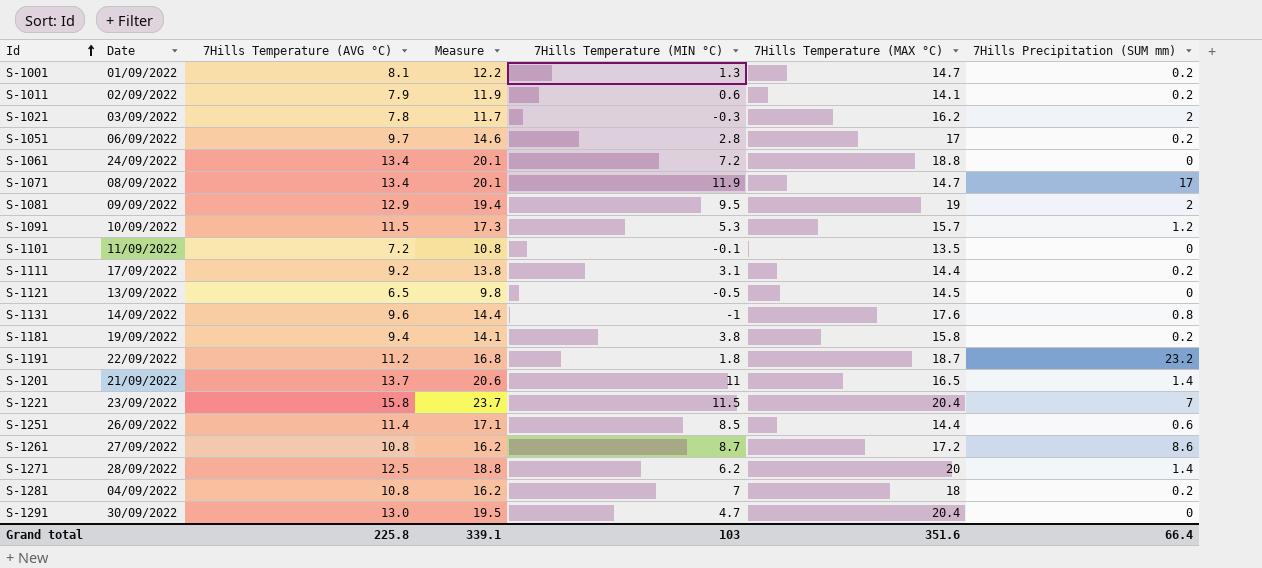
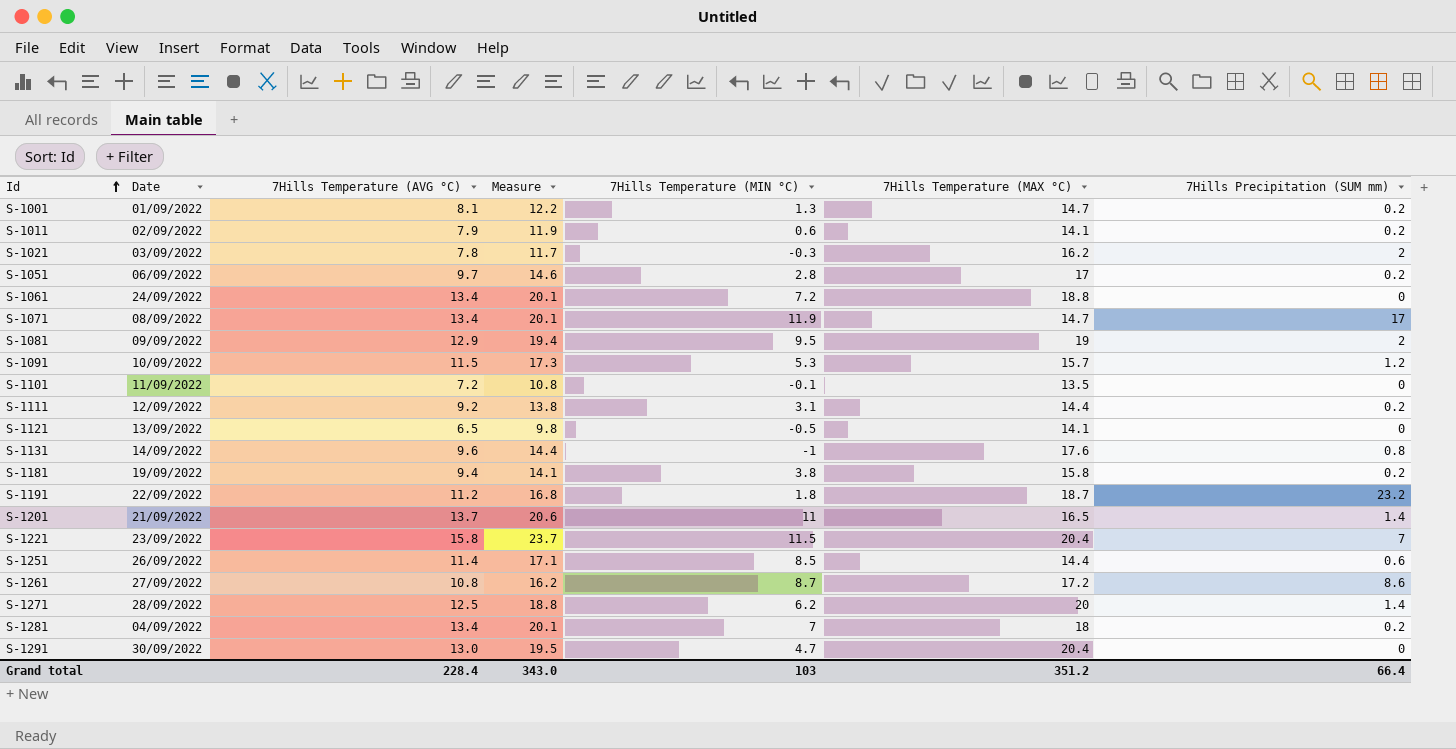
S-1111 | Date: 17/09/2022 -> 12/09/2022
S-1121 | 7Hills Temperature (MAX °C): 14.5 -> 14.1
S-1281 | 7Hills Temperature (AVG °C): 10.8 -> 13.4
S-1281 | Measure: 16.2 -> 20.1
Grand total | 7Hills Temperature (AVG °C): 225.8 -> 228.4
Grand total | Measure: 339.1 -> 343.0
Grand total | 7Hills Temperature (MAX °C): 351.6 -> 351.2

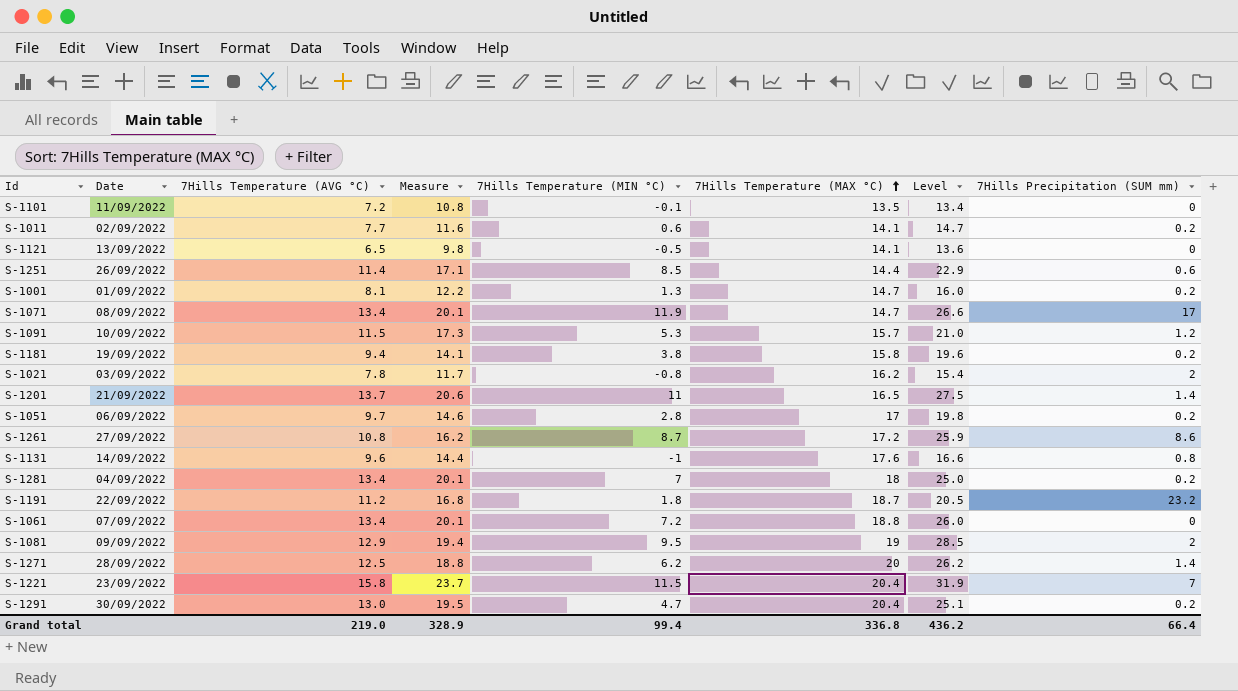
row order: Id ascending -> 7Hills Temperature (MAX °C) ascending
column Level | formula: none -> [7Hills Temperature (MIN °C)] + [7Hills Temperature (MAX °C)]
row S-1111: 12/09/2022 | 9.2 | 13.8 | 3.1 | 14.4 | 0.2 -> none
S-1011 | 7Hills Temperature (AVG °C): 7.9 -> 7.7
S-1011 | Measure: 11.9 -> 11.6
S-1021 | 7Hills Temperature (MIN °C): -0.3 -> -0.8
S-1061 | Date: 24/09/2022 -> 07/09/2022
S-1291 | 7Hills Precipitation (SUM mm): 0 -> 0.2
Grand total | 7Hills Temperature (AVG °C): 228.4 -> 219.0
Grand total | Measure: 343.0 -> 328.9
Grand total | 7Hills Temperature (MIN °C): 103 -> 99.4
Grand total | 7Hills Temperature (MAX °C): 351.2 -> 336.8

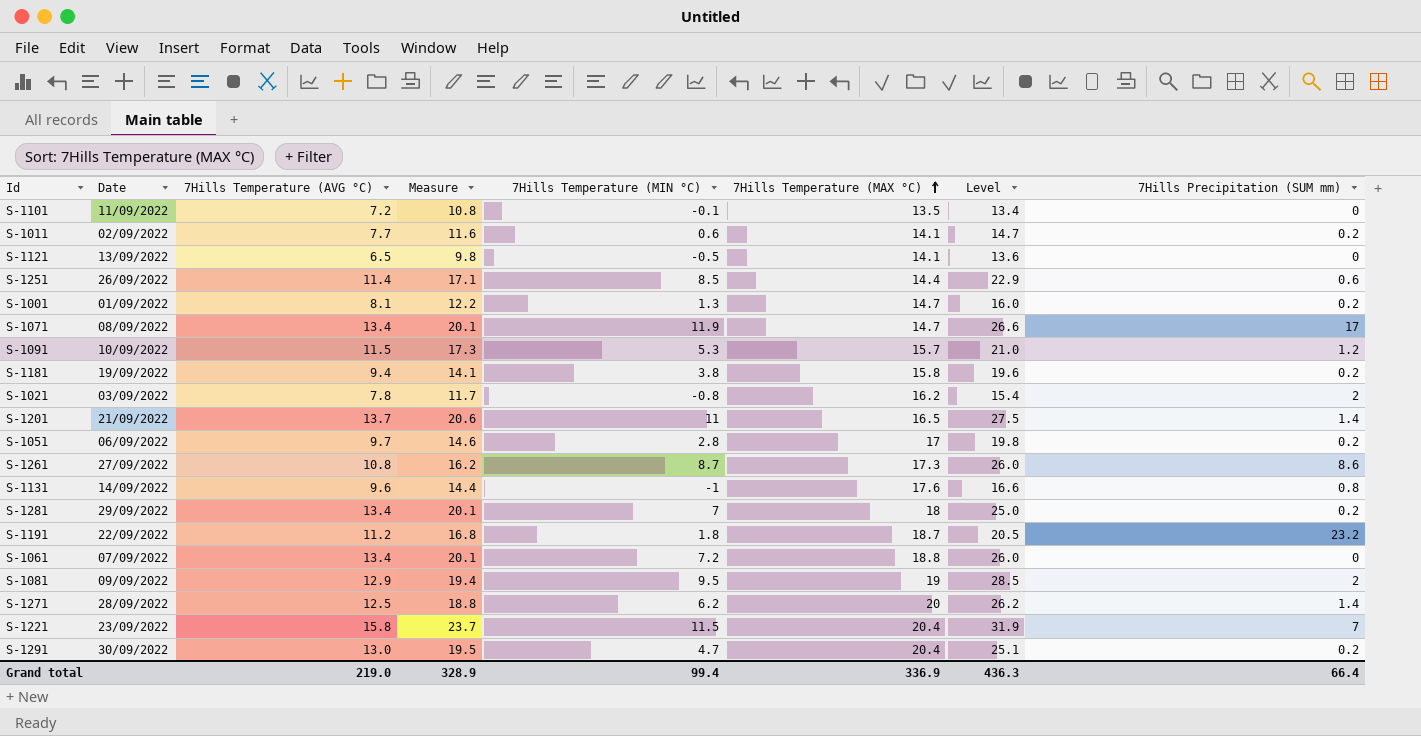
S-1261 | 7Hills Temperature (MAX °C): 17.2 -> 17.3
S-1261 | Level: 25.9 -> 26.0
S-1281 | Date: 04/09/2022 -> 29/09/2022
Grand total | 7Hills Temperature (MAX °C): 336.8 -> 336.9
Grand total | Level: 436.2 -> 436.3

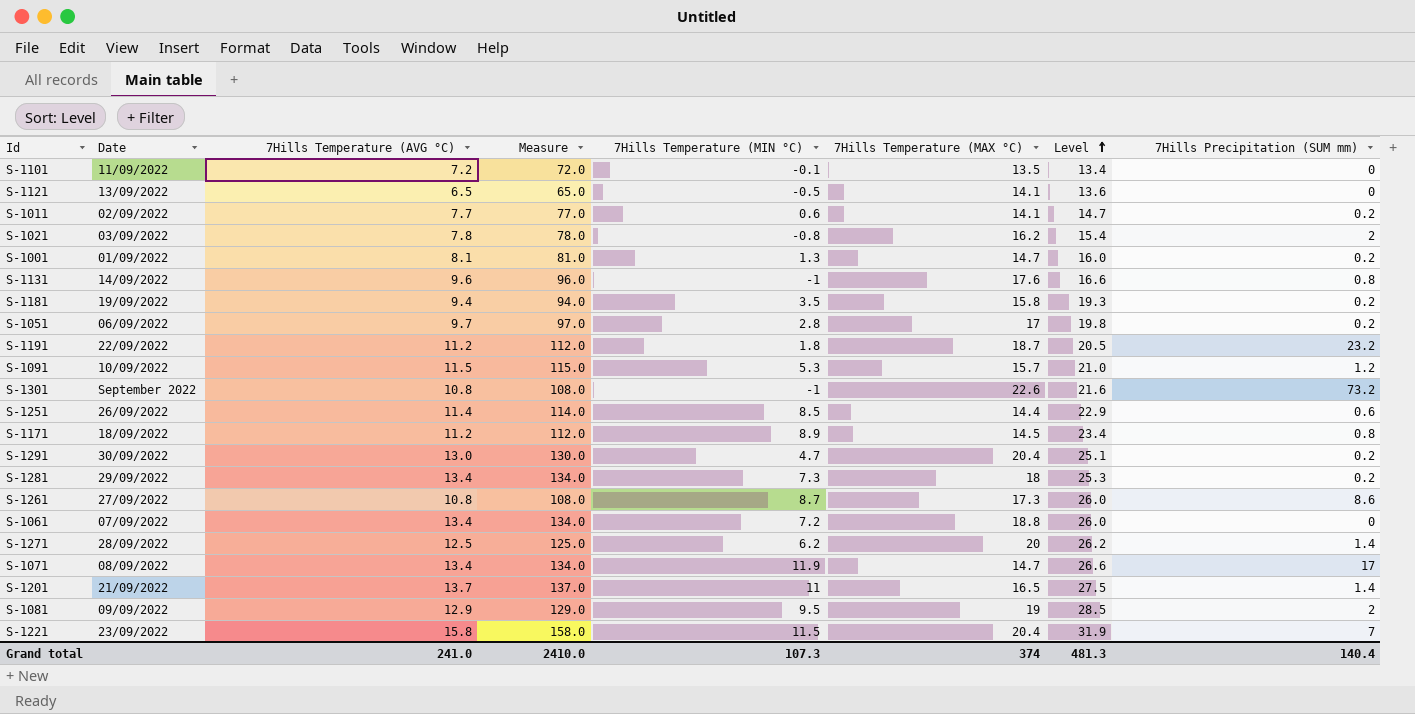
row order: 7Hills Temperature (MAX °C) ascending -> Level ascending
column Measure | formula: [7Hills Temperature (AVG °C)] * 1.5 -> [7Hills Temperature (AVG °C)] * 10
S-1181 | 7Hills Temperature (MIN °C): 3.8 -> 3.5
S-1181 | Level: 19.6 -> 19.3
row S-1301: none -> September 2022 | 10.8 | 108.0 | -1 | 22.6 | 21.6 | 73.2
row S-1171: none -> 18/09/2022 | 11.2 | 112.0 | 8.9 | 14.5 | 23.4 | 0.8
S-1281 | 7Hills Temperature (MIN °C): 7 -> 7.3
S-1281 | Level: 25.0 -> 25.3
Grand total | 7Hills Temperature (AVG °C): 219.0 -> 241.0
Grand total | Measure: 328.9 -> 2410.0
Grand total | 7Hills Temperature (MIN °C): 99.4 -> 107.3
Grand total | 7Hills Temperature (MAX °C): 336.9 -> 374
Grand total | Level: 436.3 -> 481.3
Grand total | 7Hills Precipitation (SUM mm): 66.4 -> 140.4

